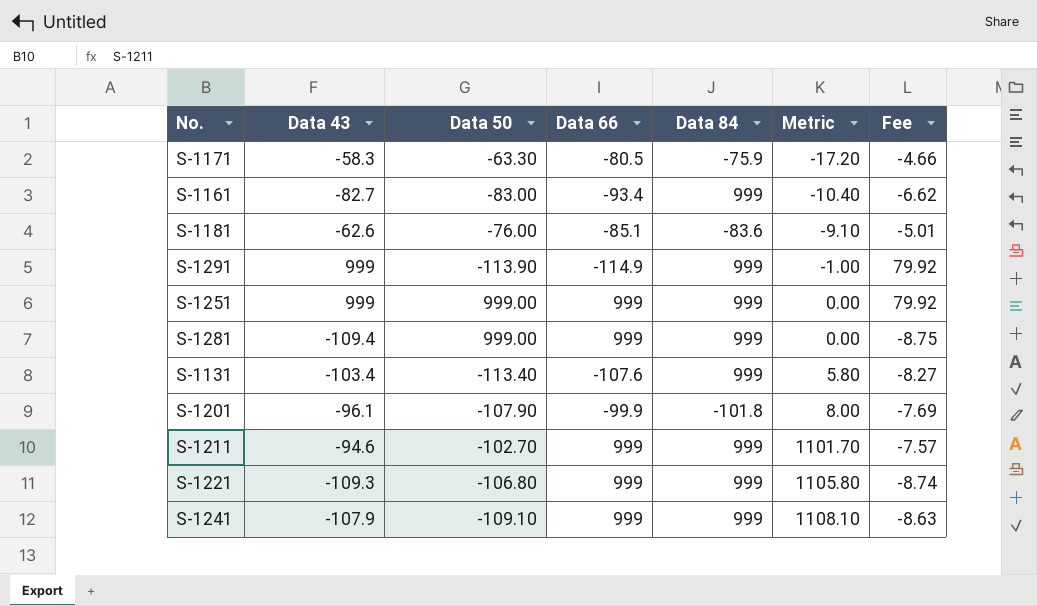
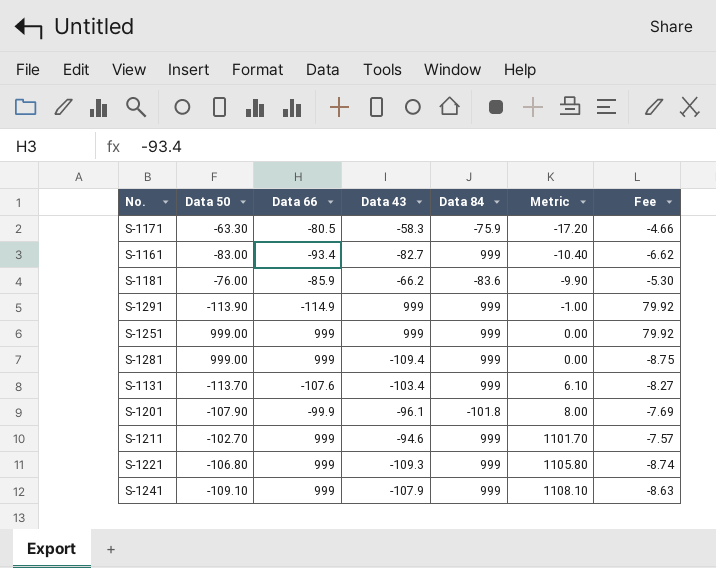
column Data 43 | position: 2 -> 4
S-1181 | Data 66: -85.1 -> -85.9
S-1181 | Data 43: -62.6 -> -66.2
S-1181 | Metric: -9.10 -> -9.90
S-1181 | Fee: -5.01 -> -5.30
S-1131 | Data 50: -113.40 -> -113.70
S-1131 | Metric: 5.80 -> 6.10

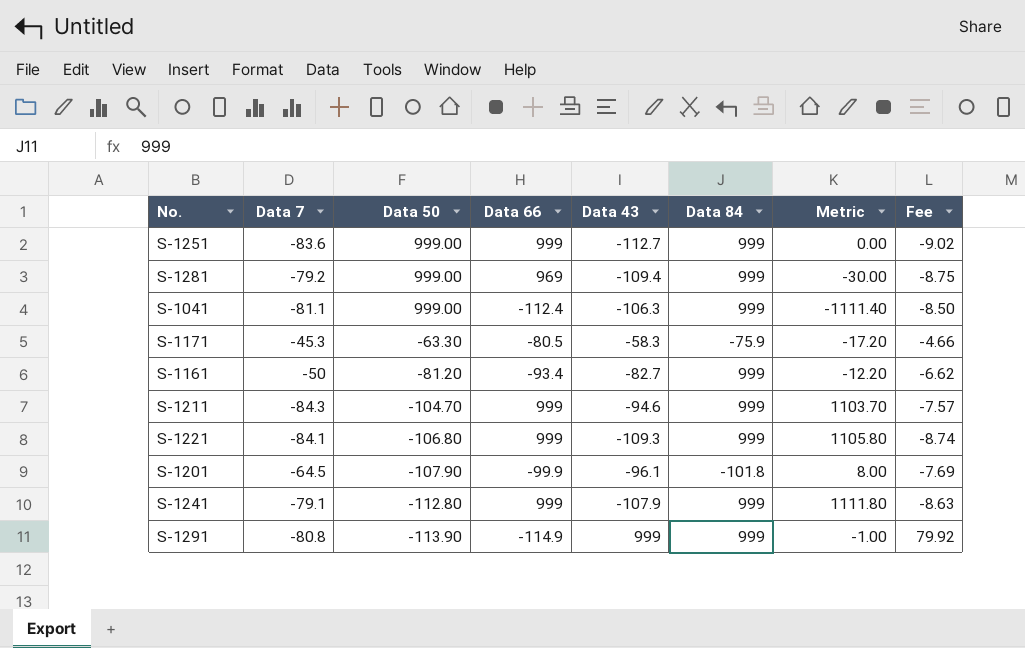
row order: Metric ascending -> Data 50 descending
column Data 7 | position: none -> 2
row S-1181: -76.00 | -85.9 | -66.2 | -83.6 | -9.90 | -5.30 -> none
row S-1131: -113.70 | -107.6 | -103.4 | 999 | 6.10 | -8.27 -> none
S-1251 | Data 43: 999 -> -112.7
S-1251 | Fee: 79.92 -> -9.02
S-1281 | Data 66: 999 -> 969
S-1281 | Metric: 0.00 -> -30.00
row S-1041: none -> -81.1 | 999.00 | -112.4 | -106.3 | 999 | -1111.40 | -8.50
S-1161 | Data 50: -83.00 -> -81.20
S-1161 | Metric: -10.40 -> -12.20
S-1211 | Data 50: -102.70 -> -104.70
S-1211 | Metric: 1101.70 -> 1103.70
S-1241 | Data 50: -109.10 -> -112.80
S-1241 | Metric: 1108.10 -> 1111.80

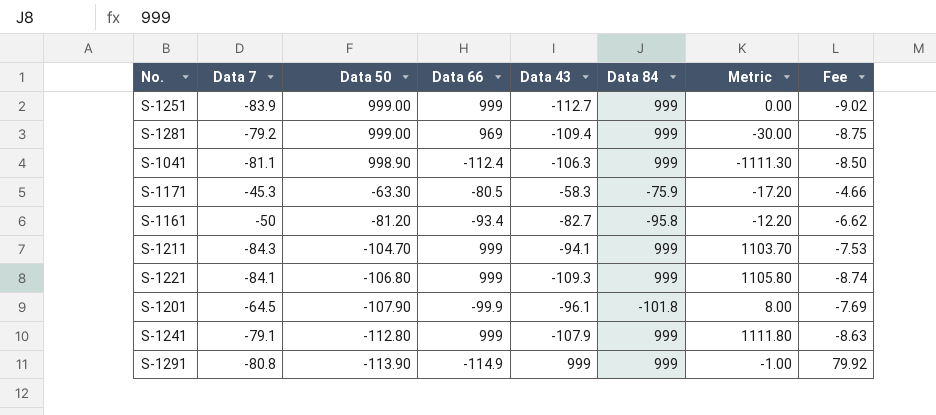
S-1251 | Data 7: -83.6 -> -83.9
S-1041 | Data 50: 999.00 -> 998.90
S-1041 | Metric: -1111.40 -> -1111.30
S-1161 | Data 84: 999 -> -95.8
S-1211 | Data 43: -94.6 -> -94.1
S-1211 | Fee: -7.57 -> -7.53

